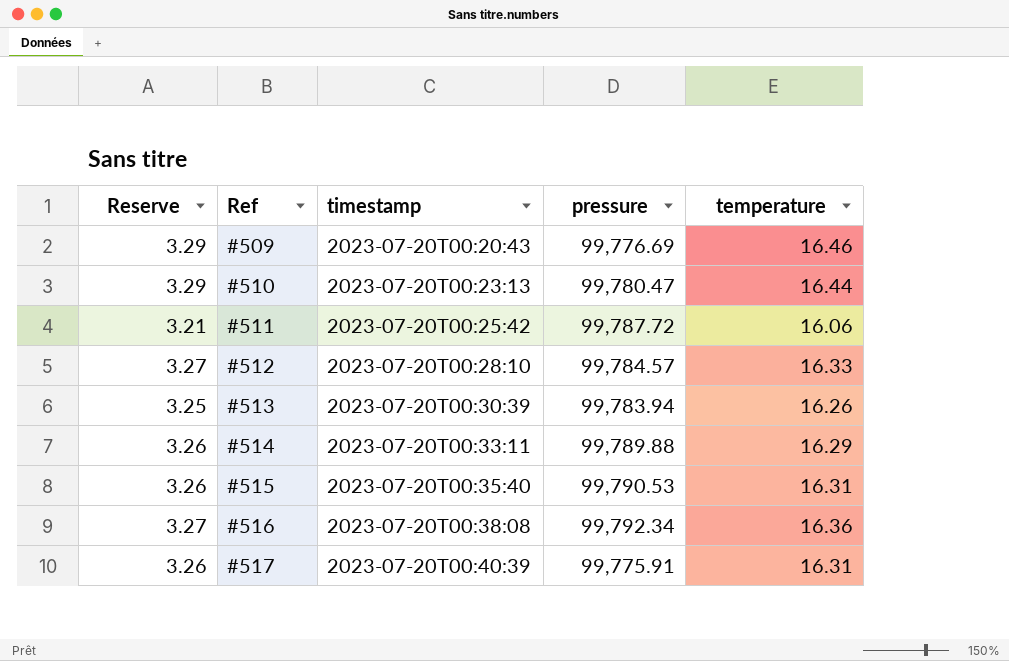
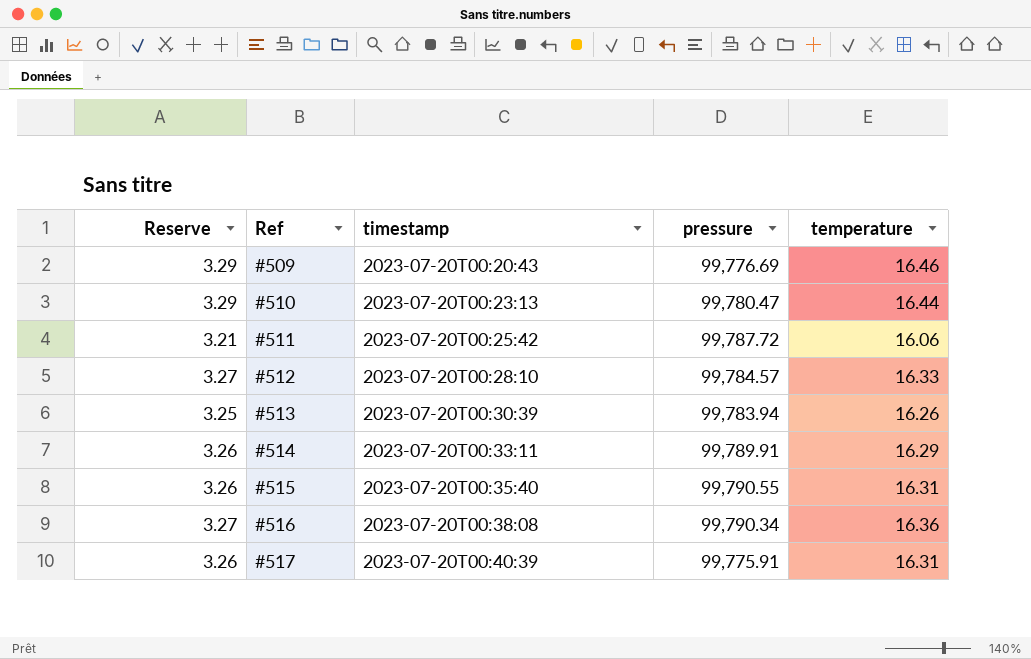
#514 | pressure: 99,789.88 -> 99,789.91
#515 | pressure: 99,790.53 -> 99,790.55
#516 | pressure: 99,792.34 -> 99,790.34

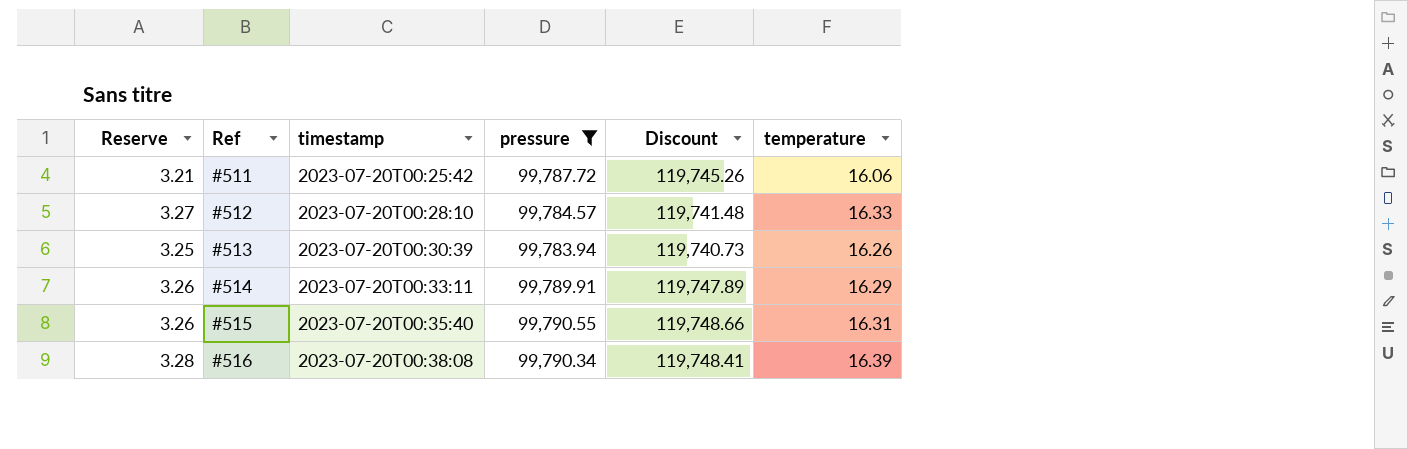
filter: none -> pressure >= 99,783.94
column Discount | formula: none -> [pressure] * 1.2
#516 | Reserve: 3.27 -> 3.28
#516 | temperature: 16.36 -> 16.39

